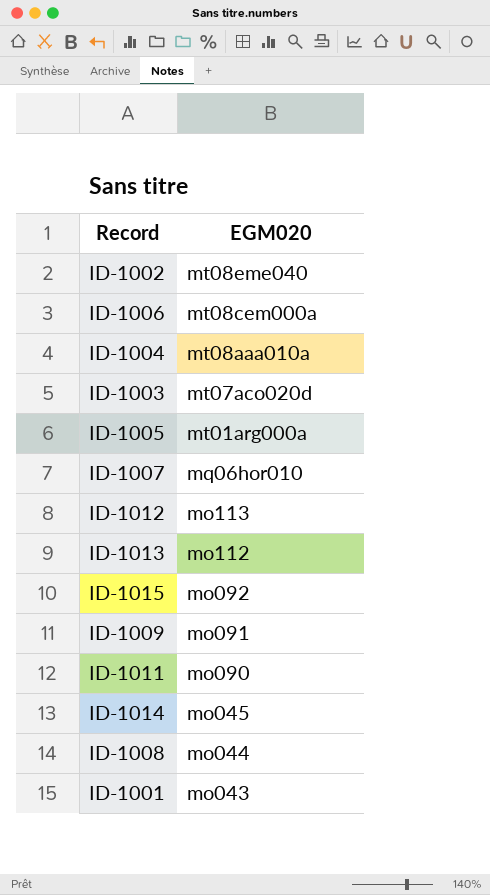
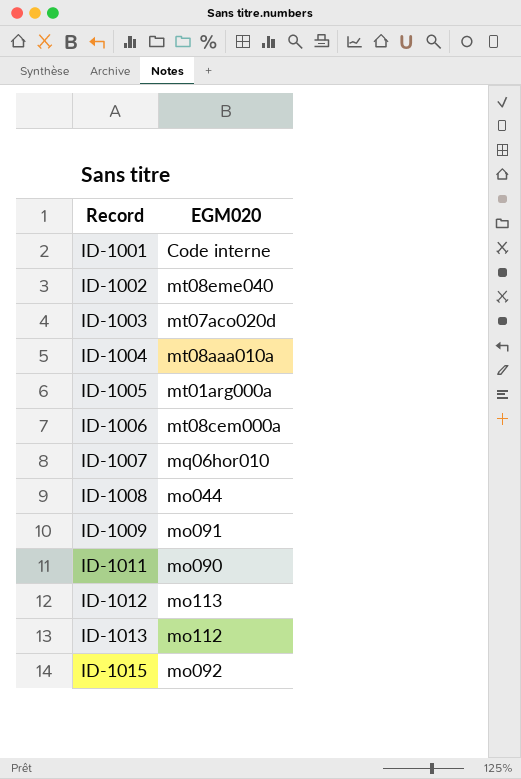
row order: EGM020 descending -> Record ascending
row ID-1014: mo045 -> none
ID-1001 | EGM020: mo043 -> Code interne

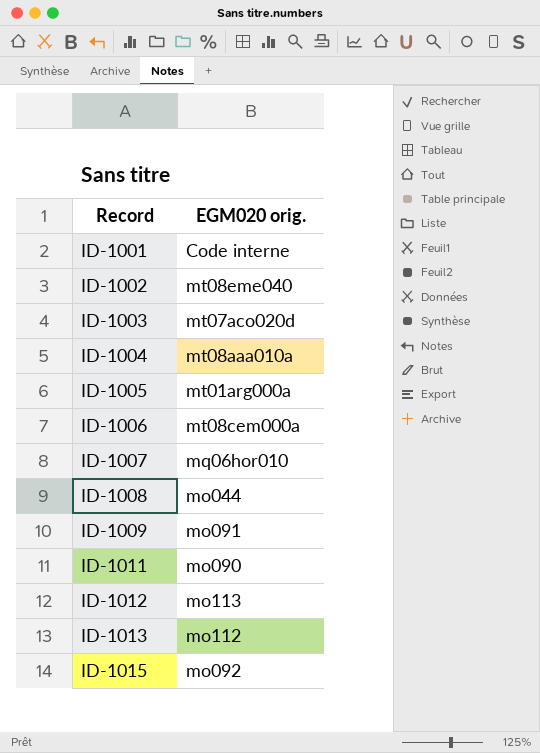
column name: EGM020 -> EGM020 orig.

